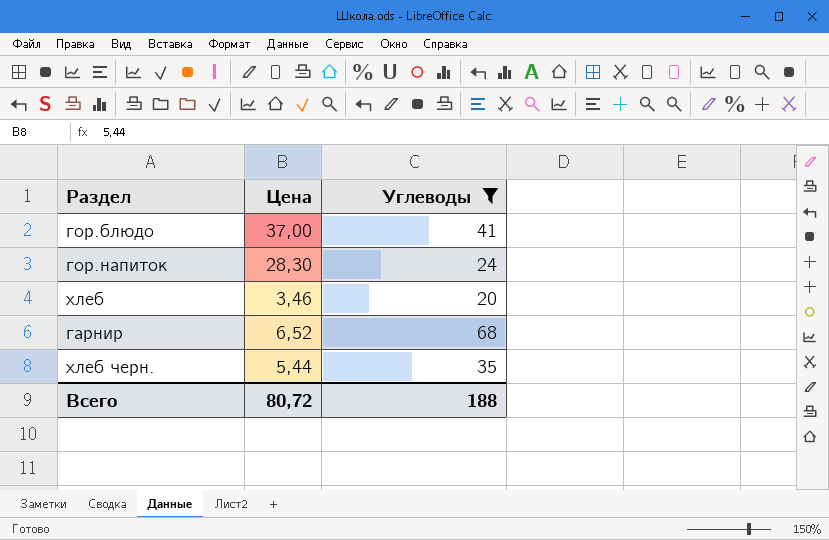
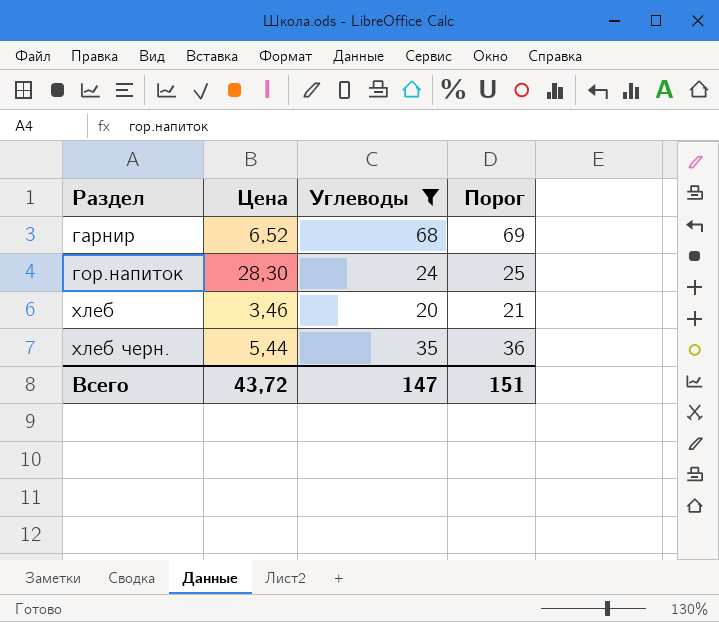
row order: none -> Раздел ascending
column Порог | formula: none -> [Углеводы] + 1
row гор.блюдо: 37,00 | 41 -> none
Всего | Цена: 80,72 -> 43,72
Всего | Углеводы: 188 -> 147

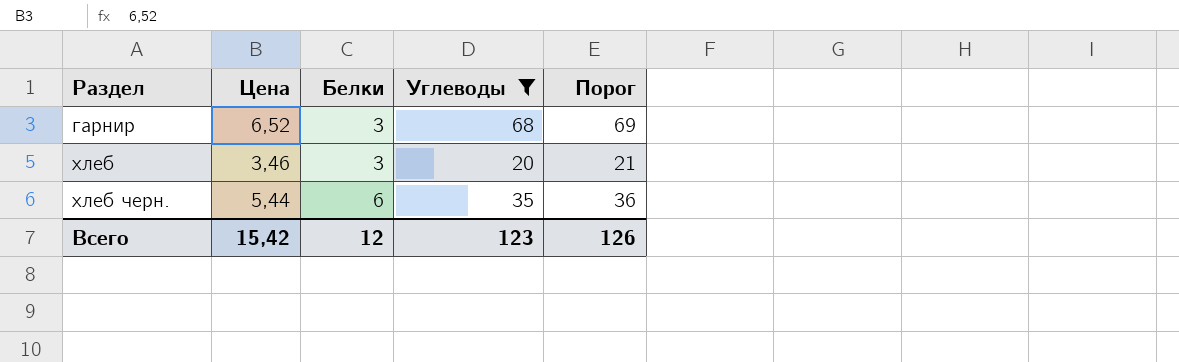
column Белки | position: none -> 3
row гор.напиток: 28,30 | 24 | 25 -> none
Всего | Цена: 43,72 -> 15,42
Всего | Углеводы: 147 -> 123
Всего | Порог: 151 -> 126

